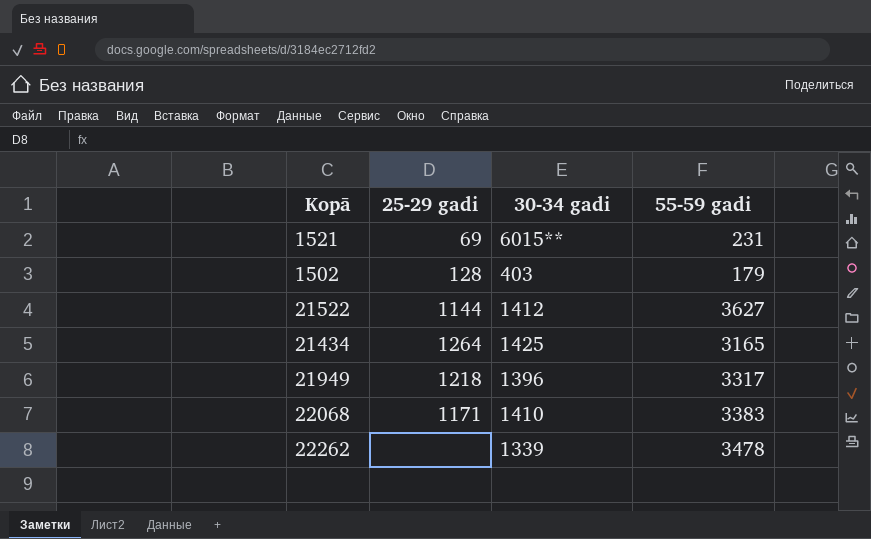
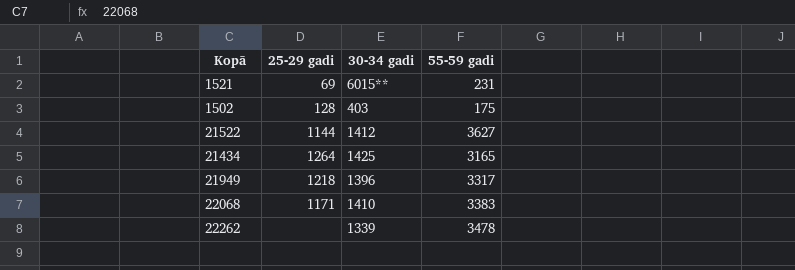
1502 | 55-59 gadi: 179 -> 175

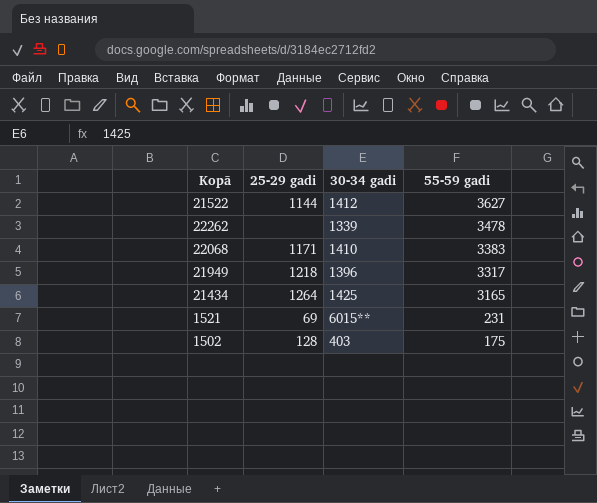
row order: none -> 55-59 gadi descending

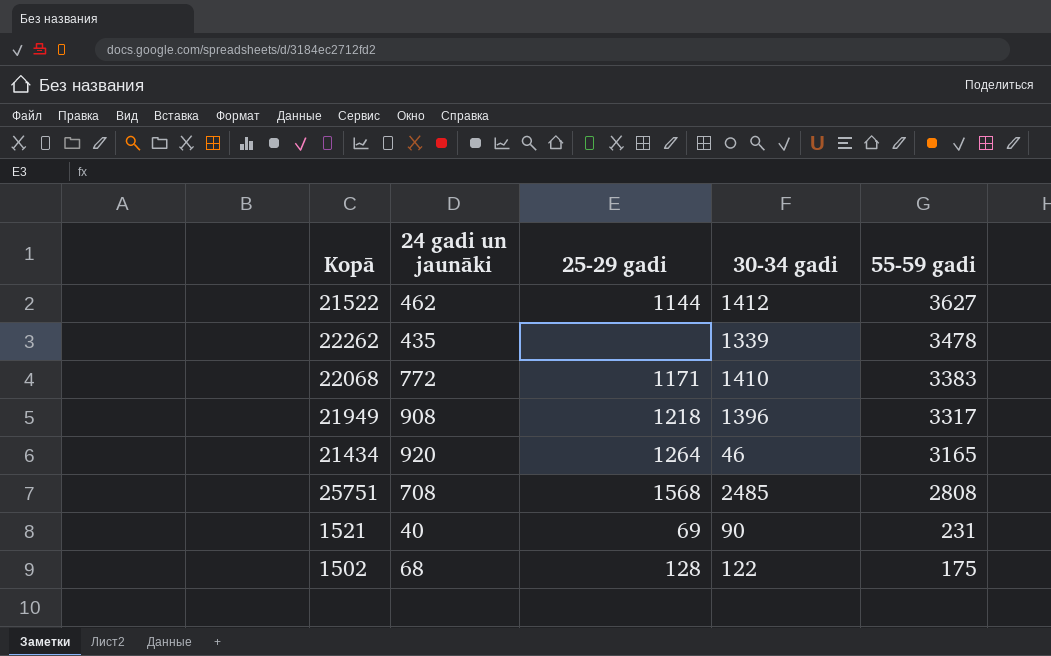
column 24 gadi un jaunāki | position: none -> 2
21434 | 30-34 gadi: 1425 -> 46
row 25751: none -> 708 | 1568 | 2485 | 2808
1521 | 30-34 gadi: 6015** -> 90
1502 | 30-34 gadi: 403 -> 122

